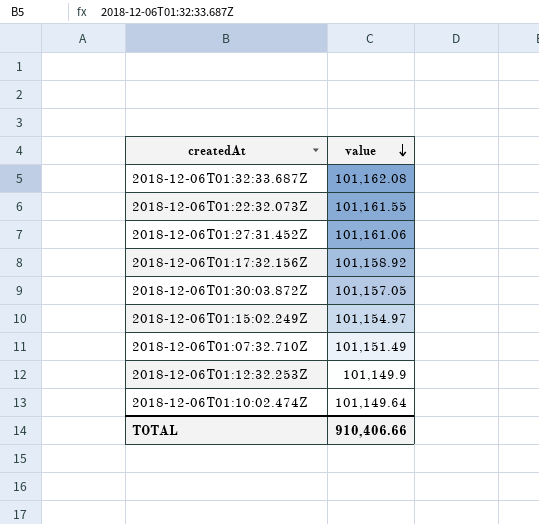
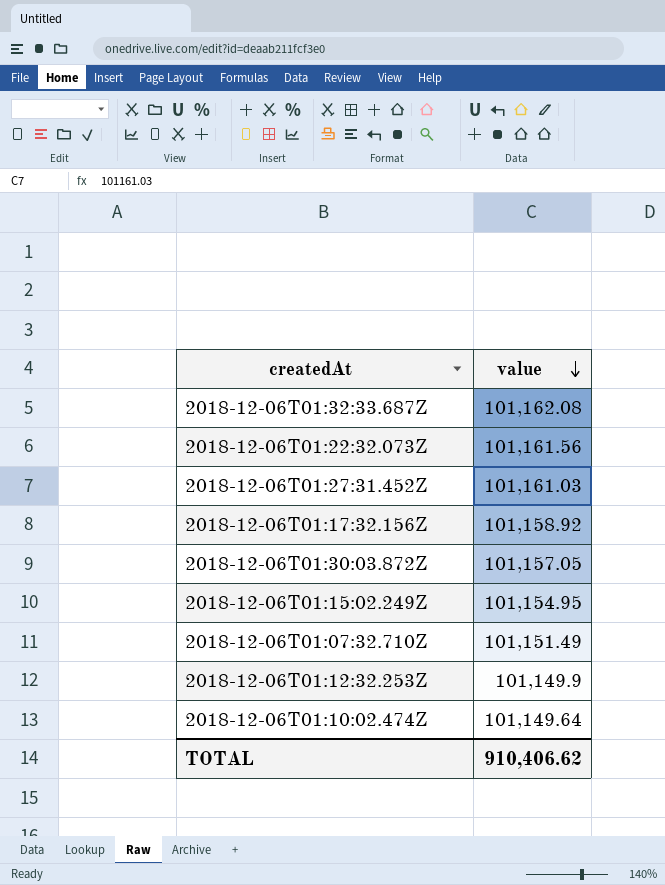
2018-12-06T01:22:32.073Z | value: 101,161.55 -> 101,161.56
2018-12-06T01:27:31.452Z | value: 101,161.06 -> 101,161.03
2018-12-06T01:15:02.249Z | value: 101,154.97 -> 101,154.95
TOTAL | value: 910,406.66 -> 910,406.62

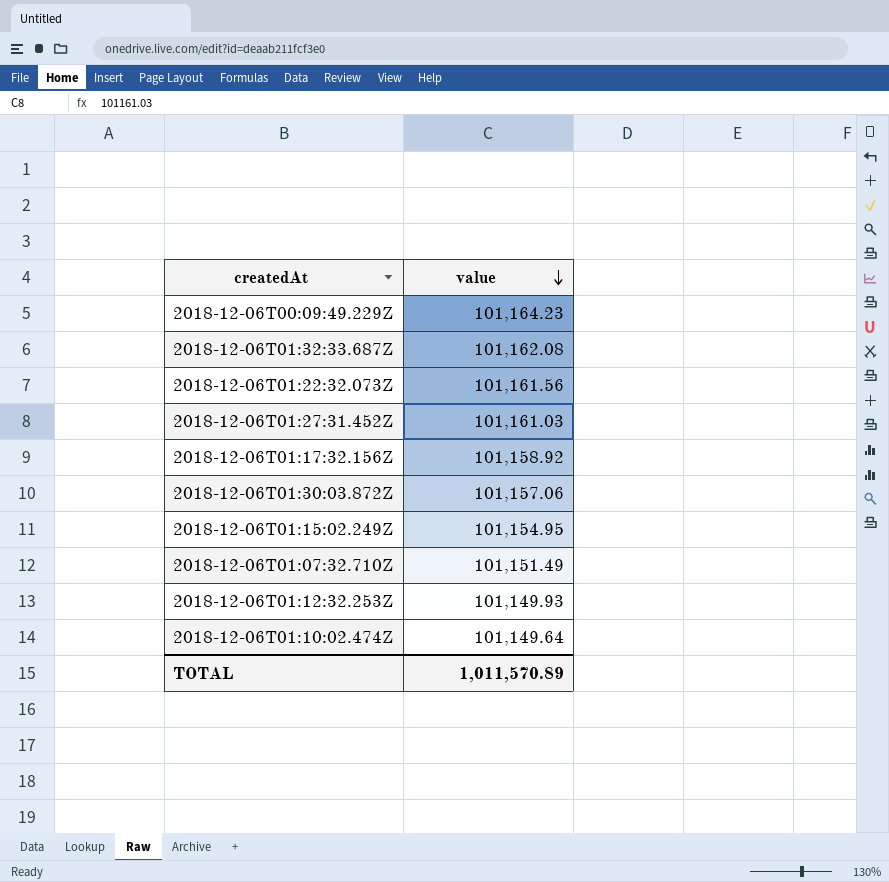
row 2018-12-06T00:09:49.229Z: none -> 101,164.23
2018-12-06T01:30:03.872Z | value: 101,157.05 -> 101,157.06
2018-12-06T01:12:32.253Z | value: 101,149.9 -> 101,149.93
TOTAL | value: 910,406.62 -> 1,011,570.89

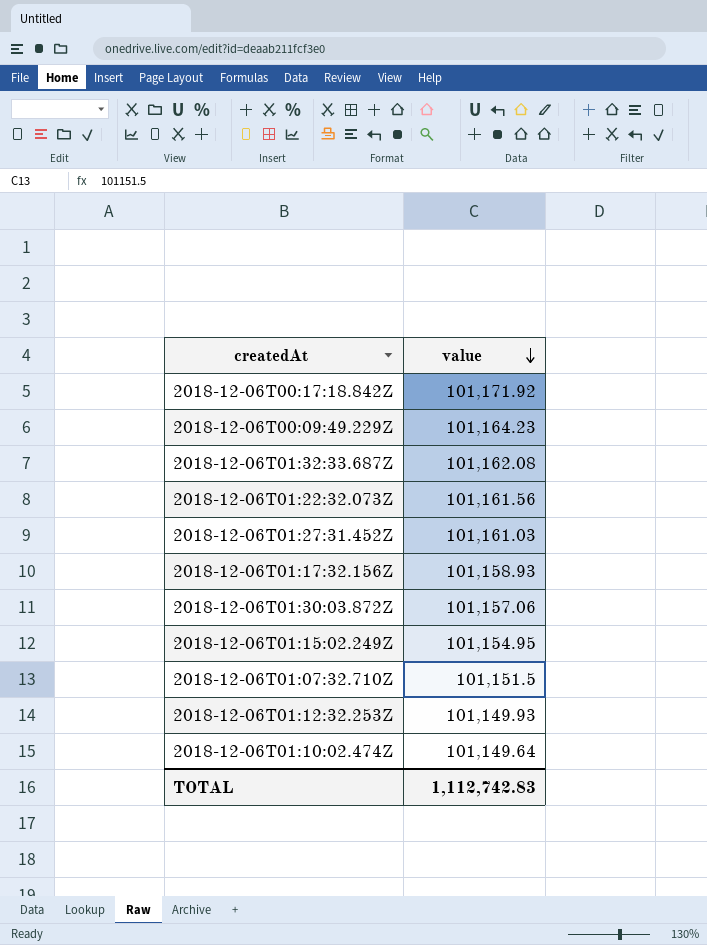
row 2018-12-06T00:17:18.842Z: none -> 101,171.92
2018-12-06T01:17:32.156Z | value: 101,158.92 -> 101,158.93
2018-12-06T01:07:32.710Z | value: 101,151.49 -> 101,151.5
TOTAL | value: 1,011,570.89 -> 1,112,742.83

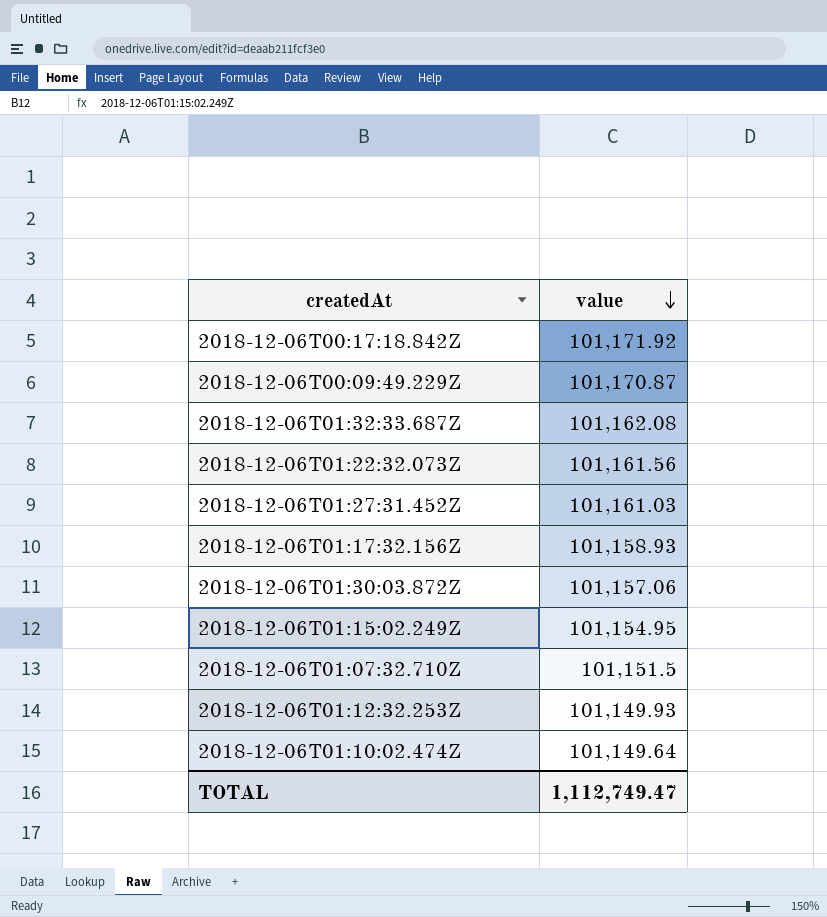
2018-12-06T00:09:49.229Z | value: 101,164.23 -> 101,170.87
TOTAL | value: 1,112,742.83 -> 1,112,749.47

